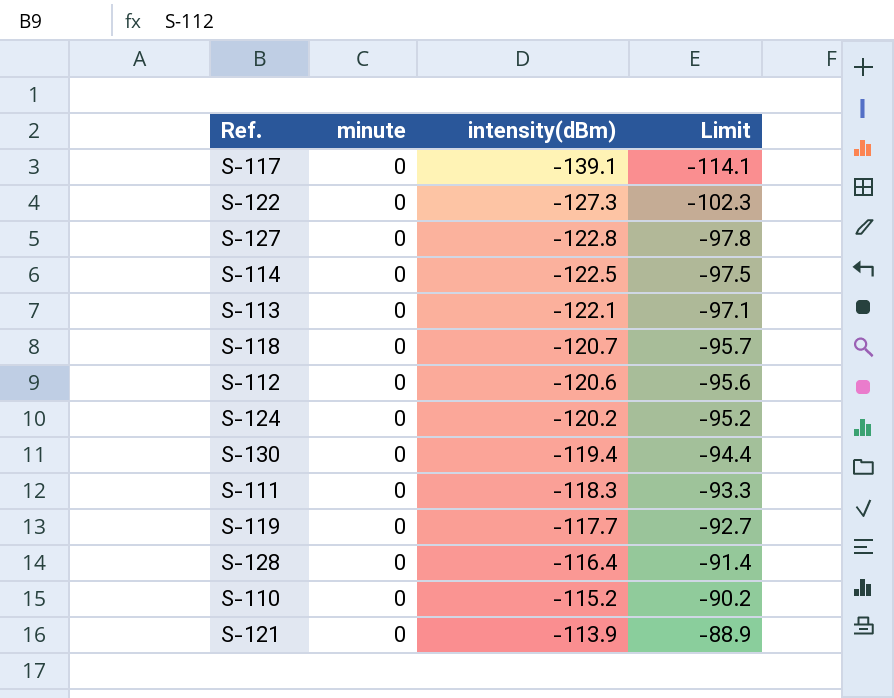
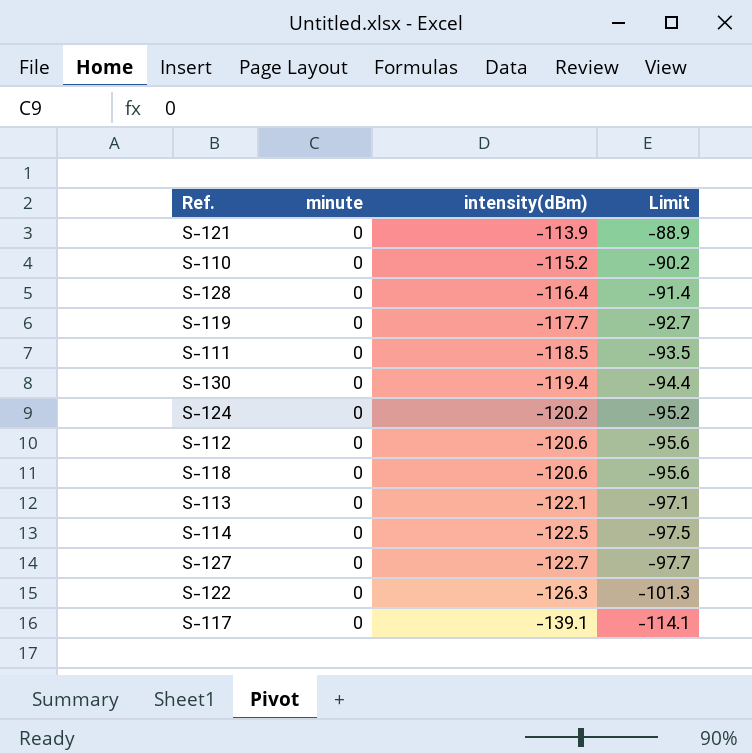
row order: intensity(dBm) ascending -> intensity(dBm) descending
S-111 | intensity(dBm): -118.3 -> -118.5
S-111 | Limit: -93.3 -> -93.5
S-118 | intensity(dBm): -120.7 -> -120.6
S-118 | Limit: -95.7 -> -95.6
S-127 | intensity(dBm): -122.8 -> -122.7
S-127 | Limit: -97.8 -> -97.7
S-122 | intensity(dBm): -127.3 -> -126.3
S-122 | Limit: -102.3 -> -101.3

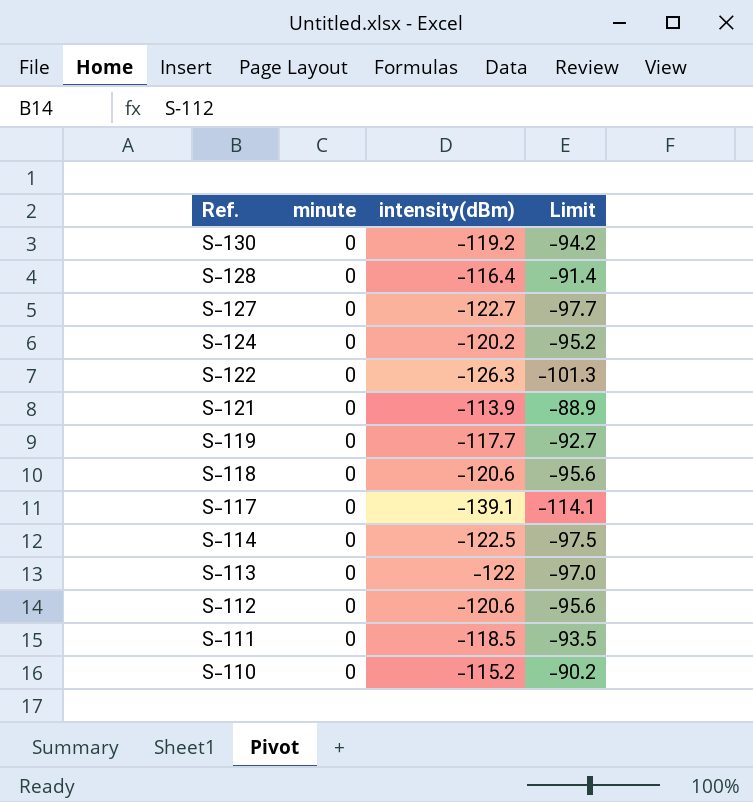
row order: intensity(dBm) descending -> Ref. descending
S-130 | intensity(dBm): -119.4 -> -119.2
S-130 | Limit: -94.4 -> -94.2
S-113 | intensity(dBm): -122.1 -> -122
S-113 | Limit: -97.1 -> -97.0

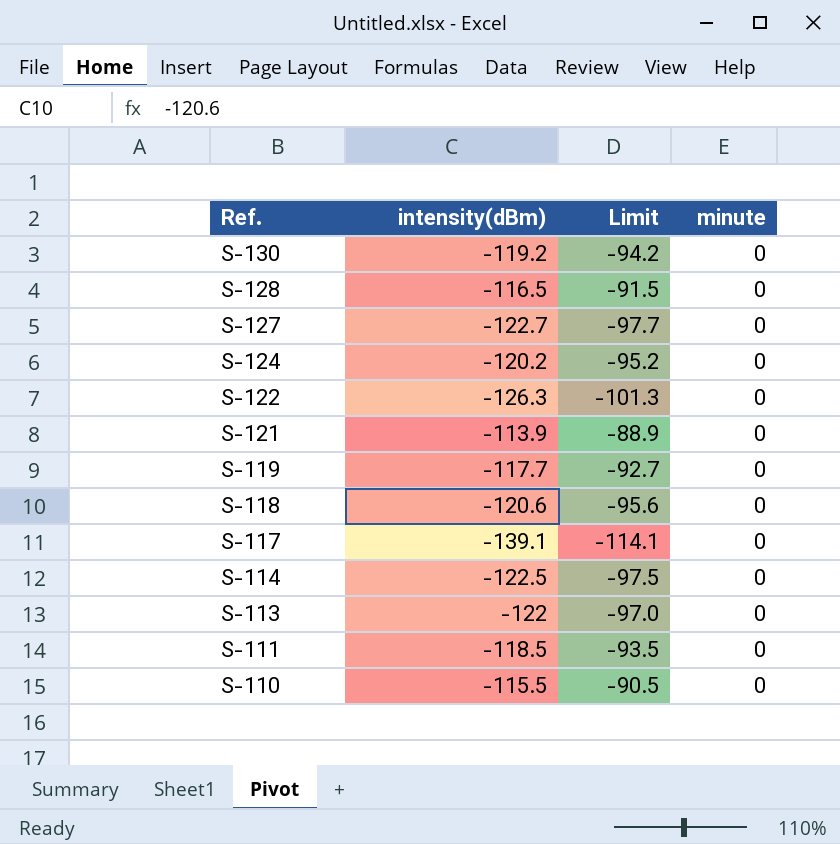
column minute | position: 2 -> 4
row S-112: 0 | -120.6 | -95.6 -> none
S-128 | intensity(dBm): -116.4 -> -116.5
S-128 | Limit: -91.4 -> -91.5
S-110 | intensity(dBm): -115.2 -> -115.5
S-110 | Limit: -90.2 -> -90.5

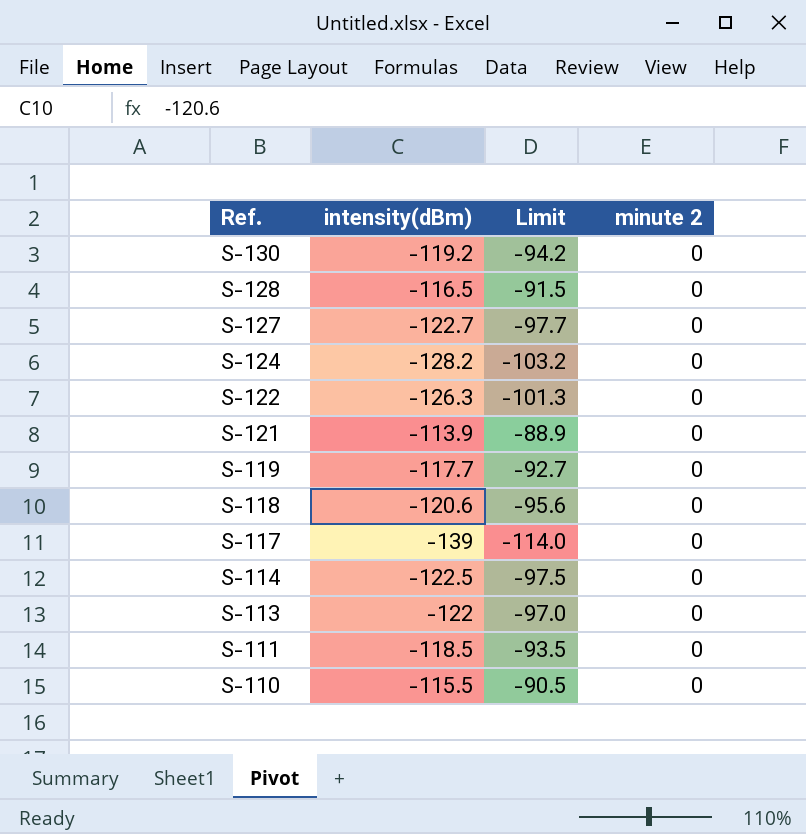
column name: minute -> minute 2
S-124 | intensity(dBm): -120.2 -> -128.2
S-124 | Limit: -95.2 -> -103.2
S-117 | intensity(dBm): -139.1 -> -139
S-117 | Limit: -114.1 -> -114.0

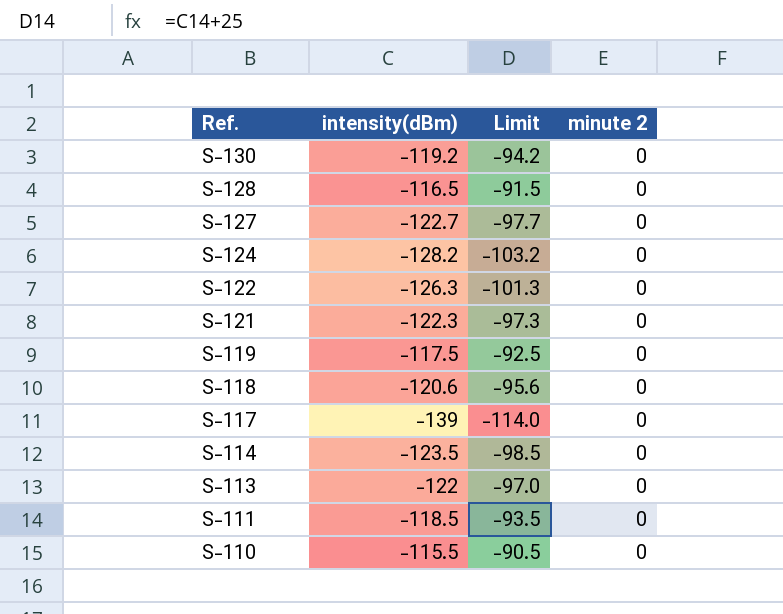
S-121 | intensity(dBm): -113.9 -> -122.3
S-121 | Limit: -88.9 -> -97.3
S-119 | intensity(dBm): -117.7 -> -117.5
S-119 | Limit: -92.7 -> -92.5
S-114 | intensity(dBm): -122.5 -> -123.5
S-114 | Limit: -97.5 -> -98.5

